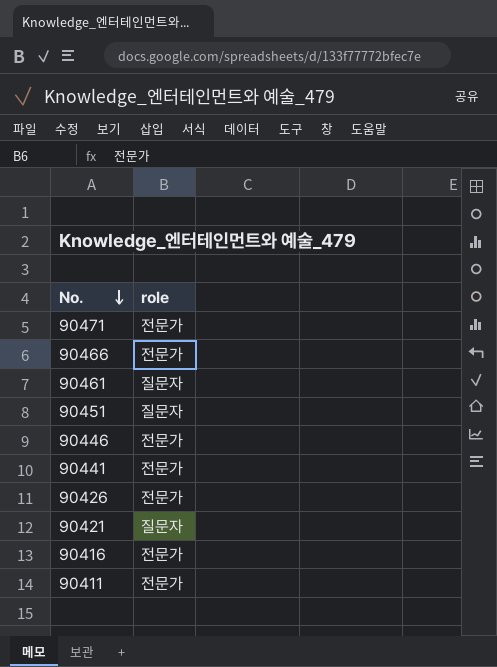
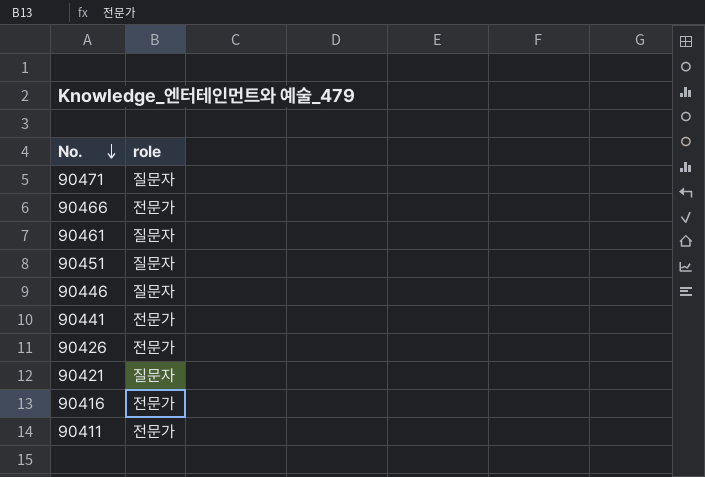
90471 | role: 전문가 -> 질문자
90446 | role: 전문가 -> 질문자

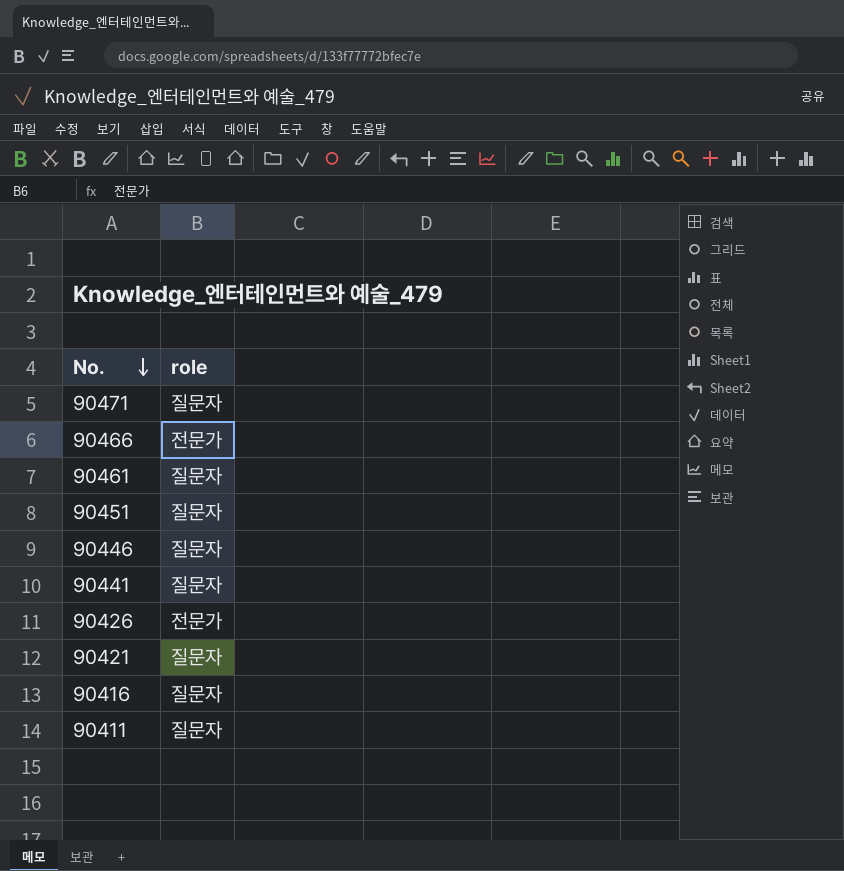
90441 | role: 전문가 -> 질문자
90416 | role: 전문가 -> 질문자
90411 | role: 전문가 -> 질문자

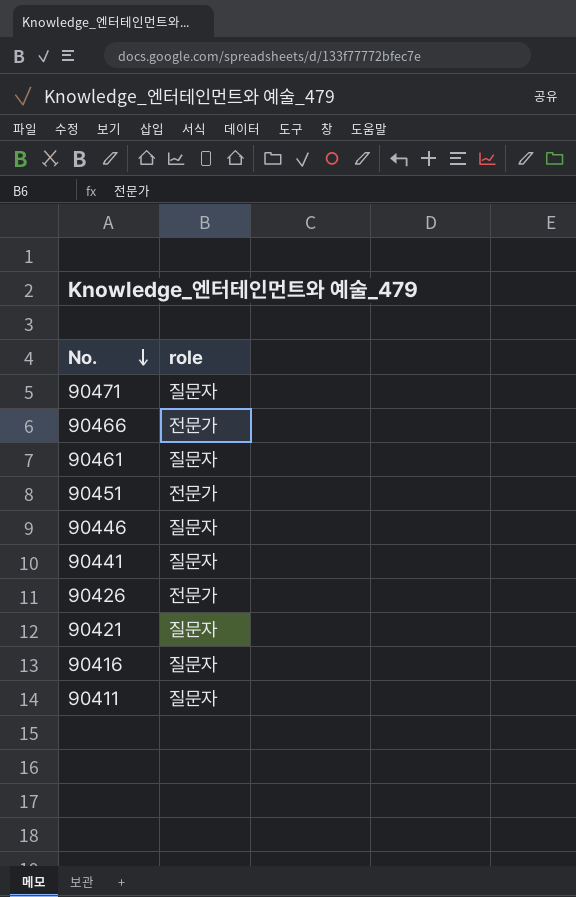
90451 | role: 질문자 -> 전문가

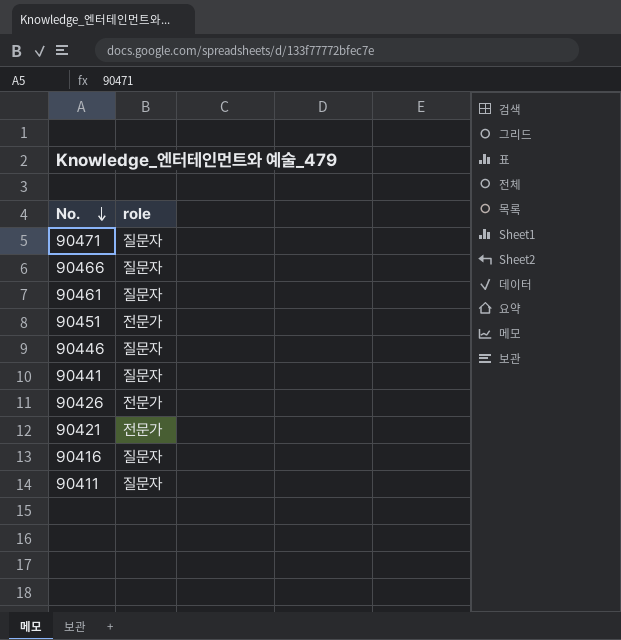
90466 | role: 전문가 -> 질문자
90421 | role: 질문자 -> 전문가

